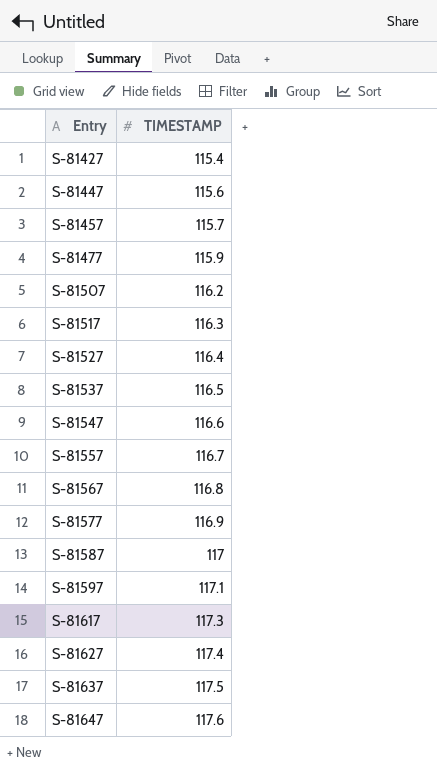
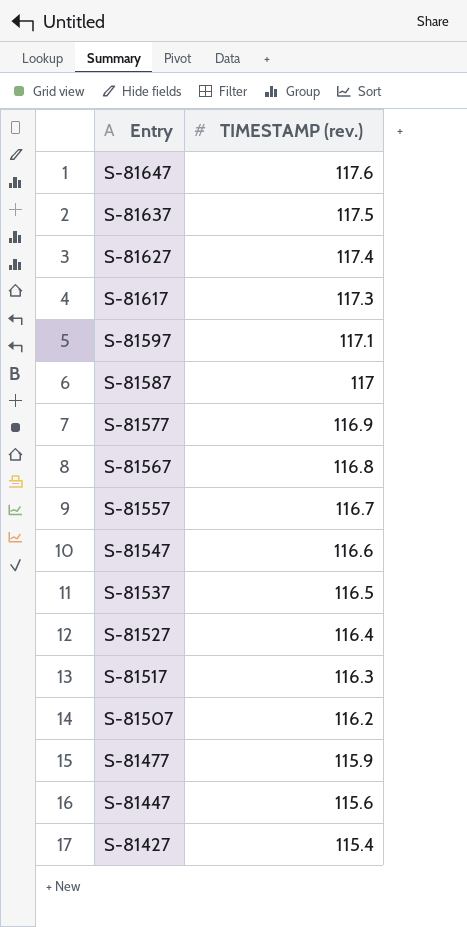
row order: Entry ascending -> Entry descending
column name: TIMESTAMP -> TIMESTAMP (rev.)
row S-81457: 115.7 -> none

